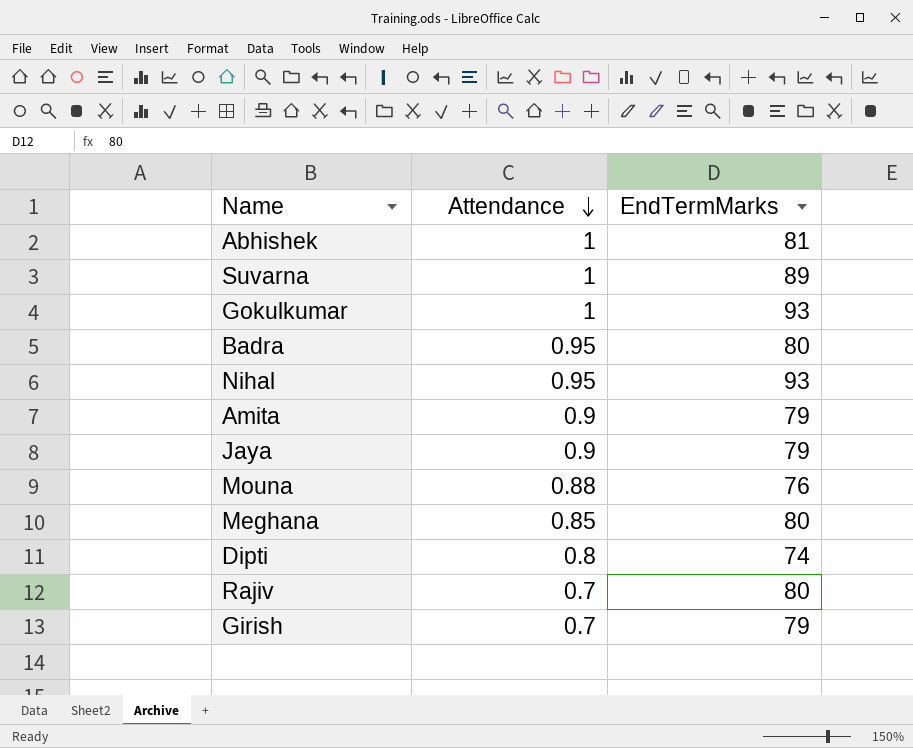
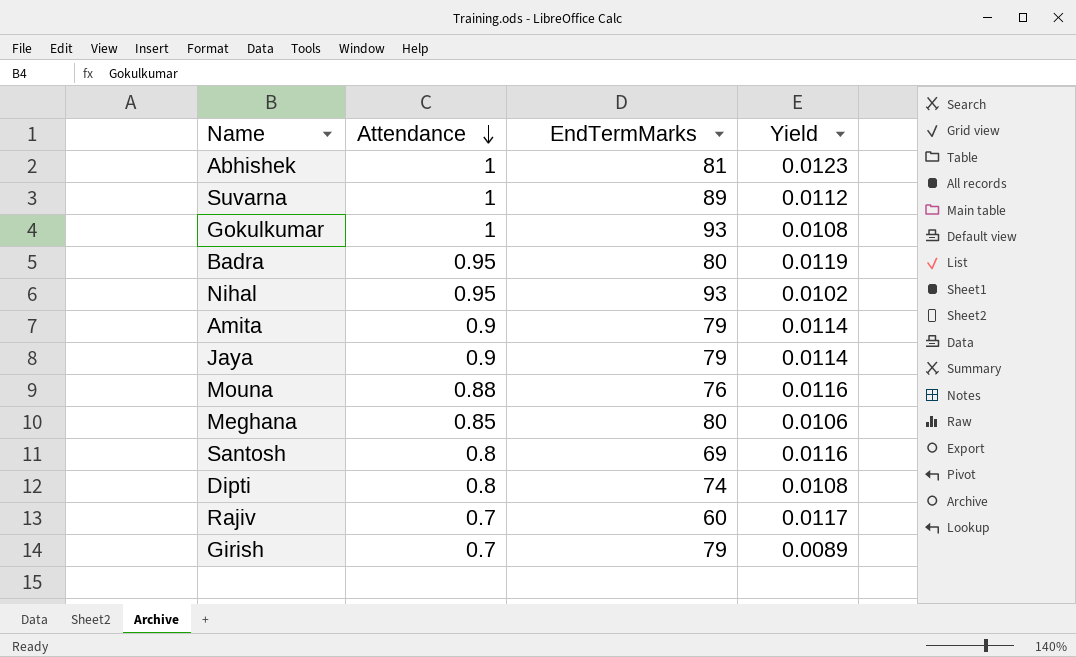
column Yield | formula: none -> [Attendance] / [EndTermMarks]
row Santosh: none -> 0.8 | 69 | 0.0116
Rajiv | EndTermMarks: 80 -> 60

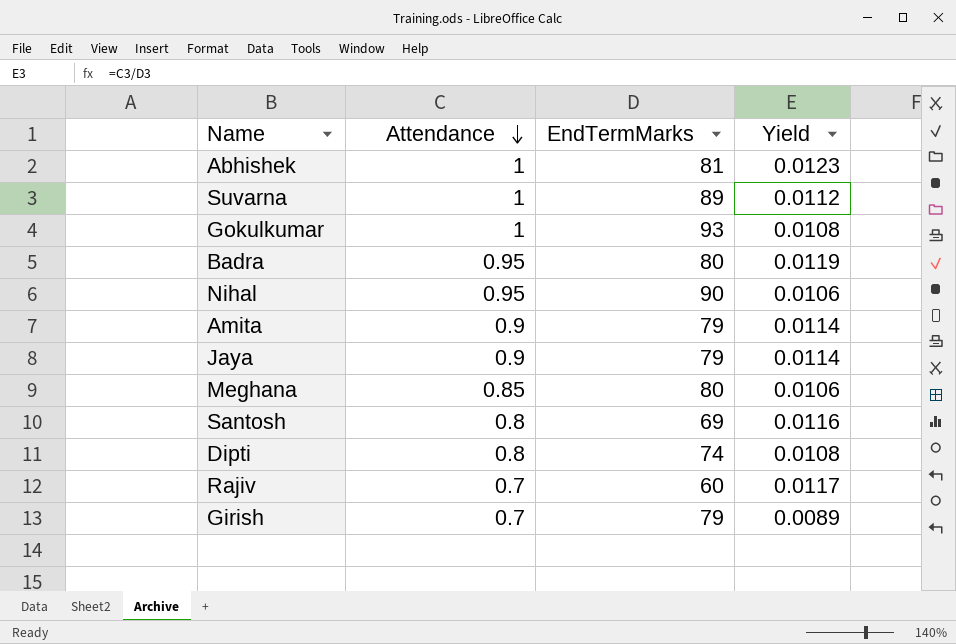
row Mouna: 0.88 | 76 | 0.0116 -> none
Nihal | EndTermMarks: 93 -> 90
Nihal | Yield: 0.0102 -> 0.0106

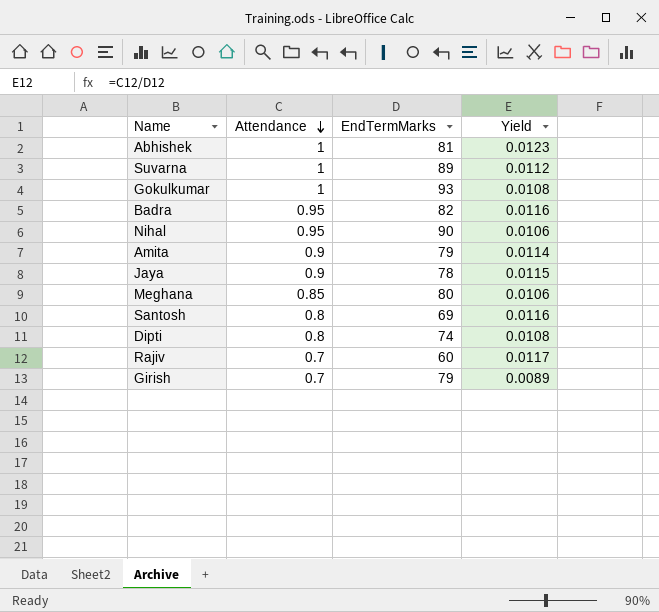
Badra | EndTermMarks: 80 -> 82
Badra | Yield: 0.0119 -> 0.0116
Jaya | EndTermMarks: 79 -> 78
Jaya | Yield: 0.0114 -> 0.0115

